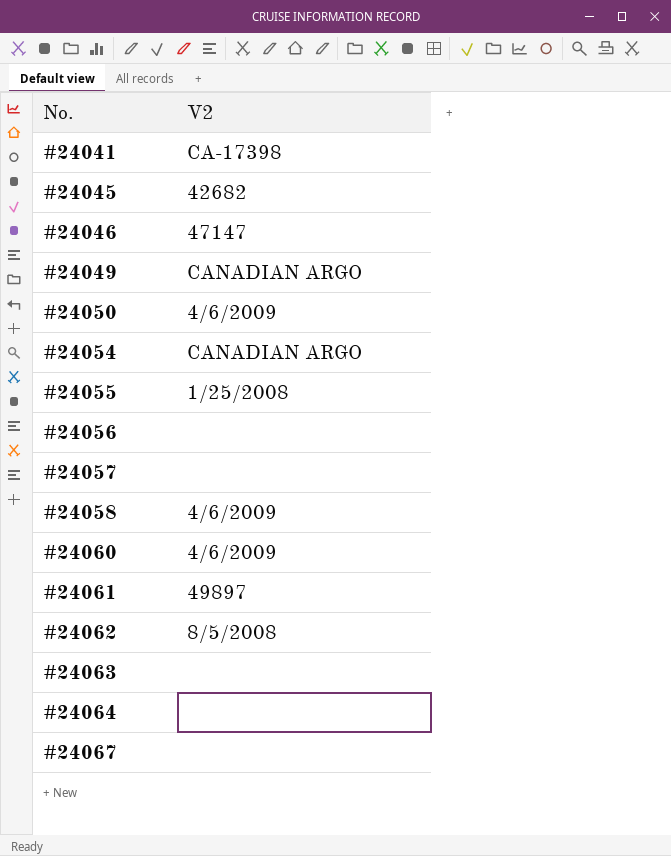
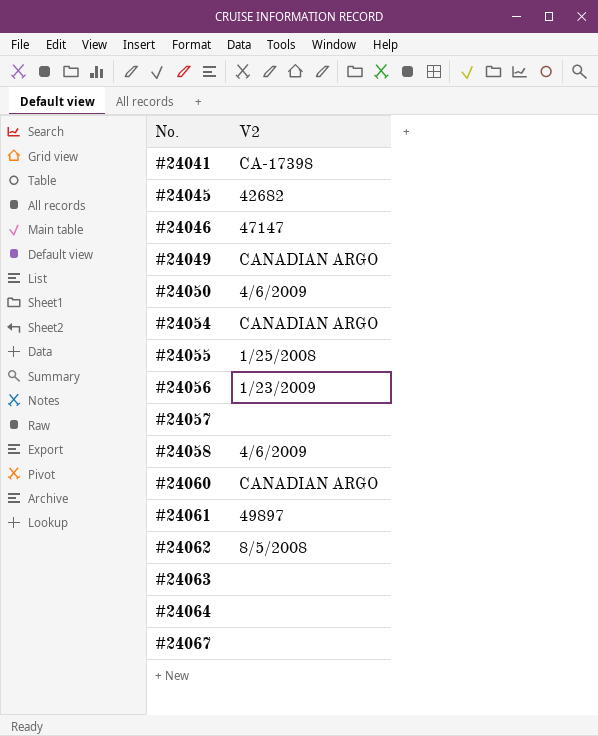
#24056 | V2: none -> 1/23/2009
#24060 | V2: 4/6/2009 -> CANADIAN ARGO

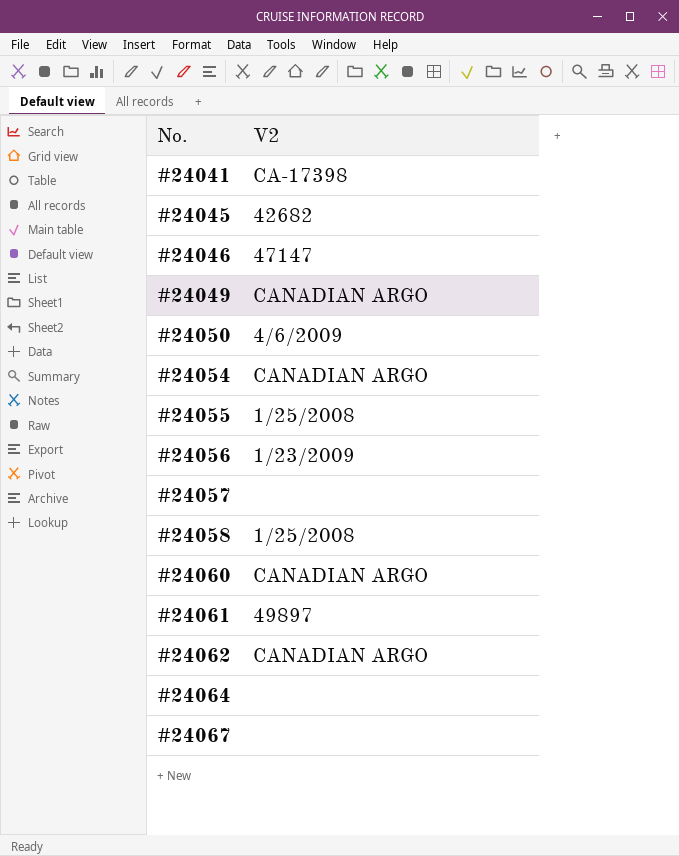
row #24063: none -> none
#24058 | V2: 4/6/2009 -> 1/25/2008
#24062 | V2: 8/5/2008 -> CANADIAN ARGO

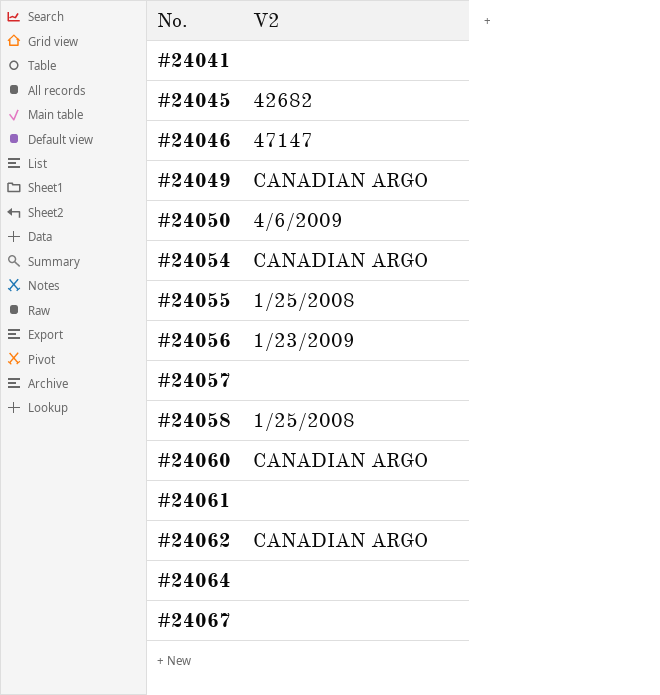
#24041 | V2: CA-17398 -> none
#24061 | V2: 49897 -> none

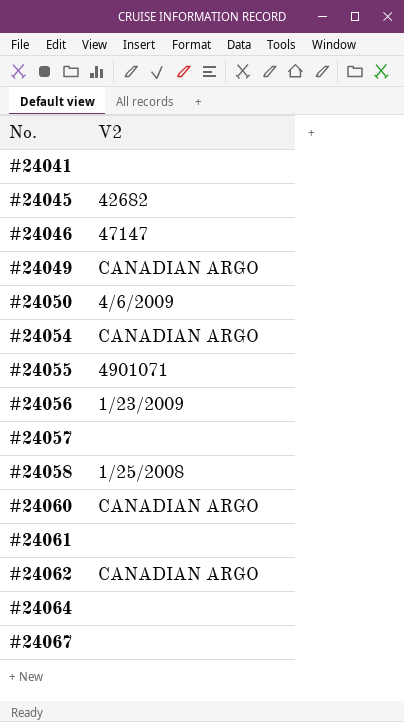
#24055 | V2: 1/25/2008 -> 4901071

